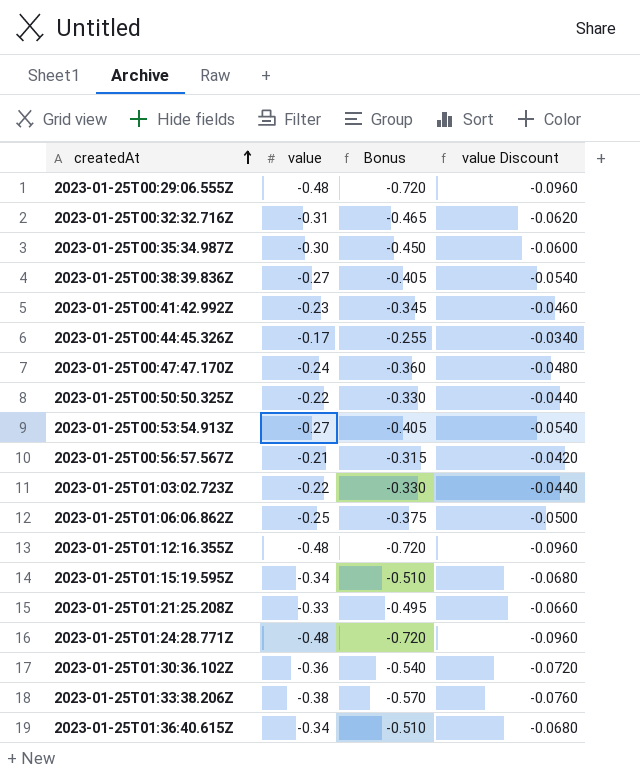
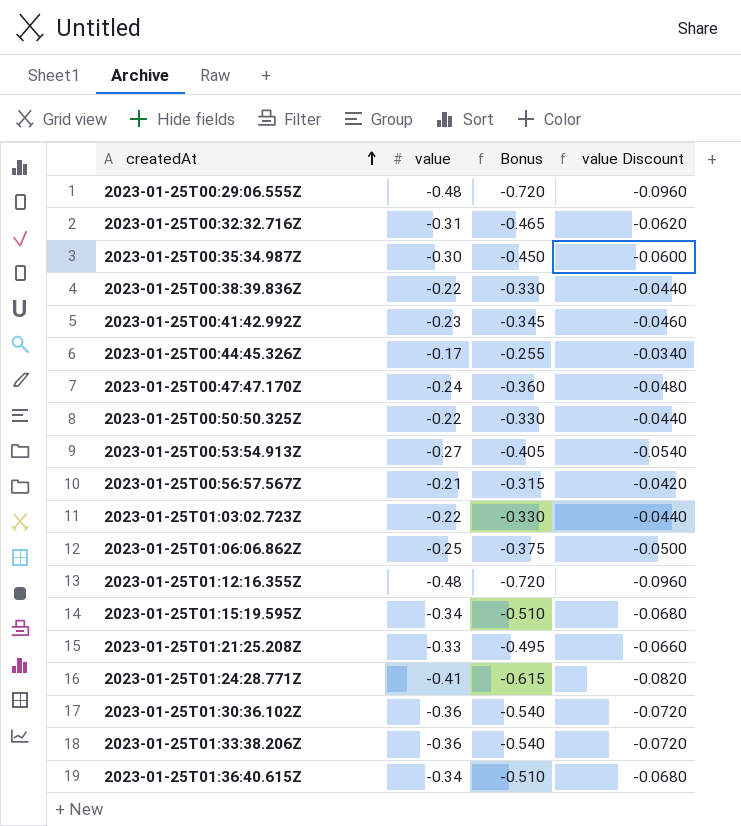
2023-01-25T00:38:39.836Z | value: -0.27 -> -0.22
2023-01-25T00:38:39.836Z | Bonus: -0.405 -> -0.330
2023-01-25T00:38:39.836Z | value Discount: -0.0540 -> -0.0440
2023-01-25T01:24:28.771Z | value: -0.48 -> -0.41
2023-01-25T01:24:28.771Z | Bonus: -0.720 -> -0.615
2023-01-25T01:24:28.771Z | value Discount: -0.0960 -> -0.0820
2023-01-25T01:33:38.206Z | value: -0.38 -> -0.36
2023-01-25T01:33:38.206Z | Bonus: -0.570 -> -0.540
2023-01-25T01:33:38.206Z | value Discount: -0.0760 -> -0.0720

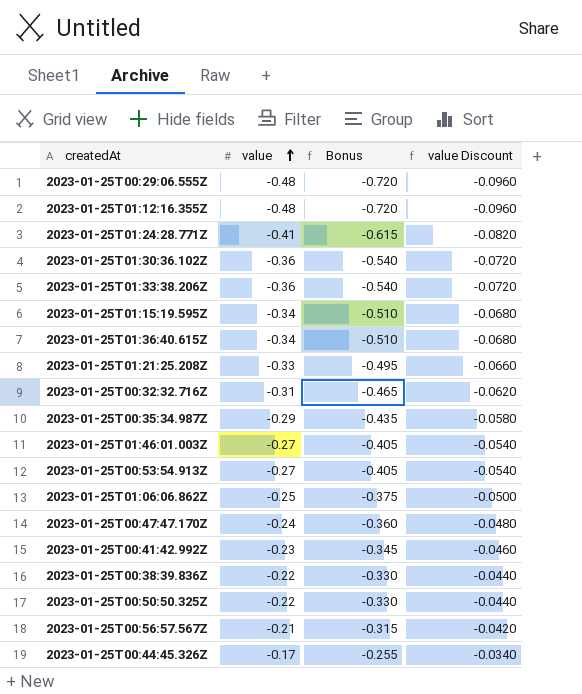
row order: createdAt ascending -> value ascending
row 2023-01-25T01:03:02.723Z: -0.22 | -0.330 | -0.0440 -> none
2023-01-25T00:35:34.987Z | value: -0.30 -> -0.29
2023-01-25T00:35:34.987Z | Bonus: -0.450 -> -0.435
2023-01-25T00:35:34.987Z | value Discount: -0.0600 -> -0.0580
row 2023-01-25T01:46:01.003Z: none -> -0.27 | -0.405 | -0.0540

